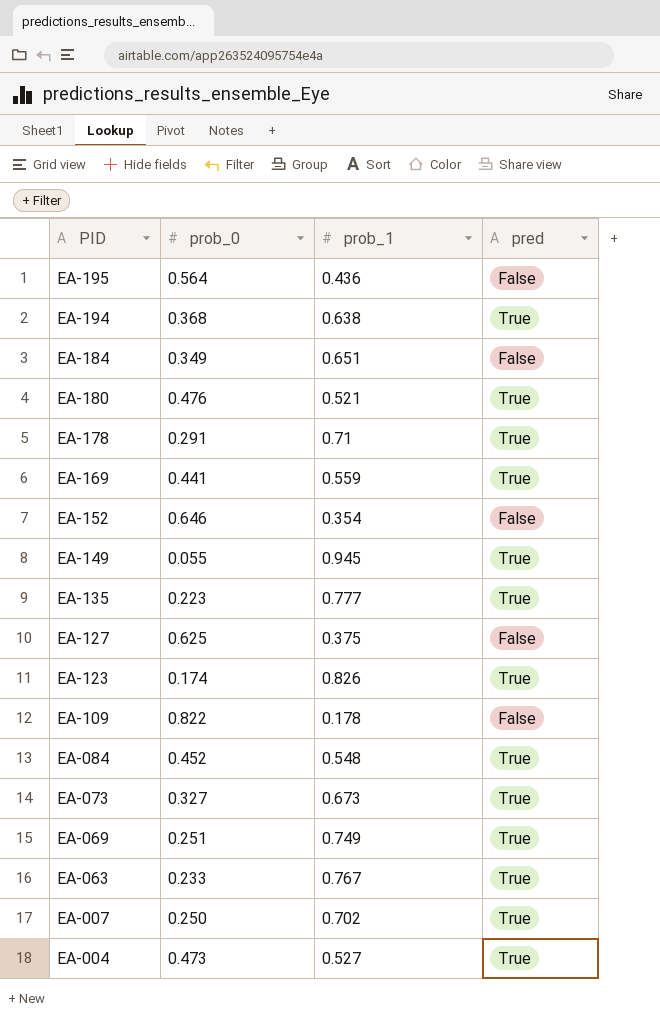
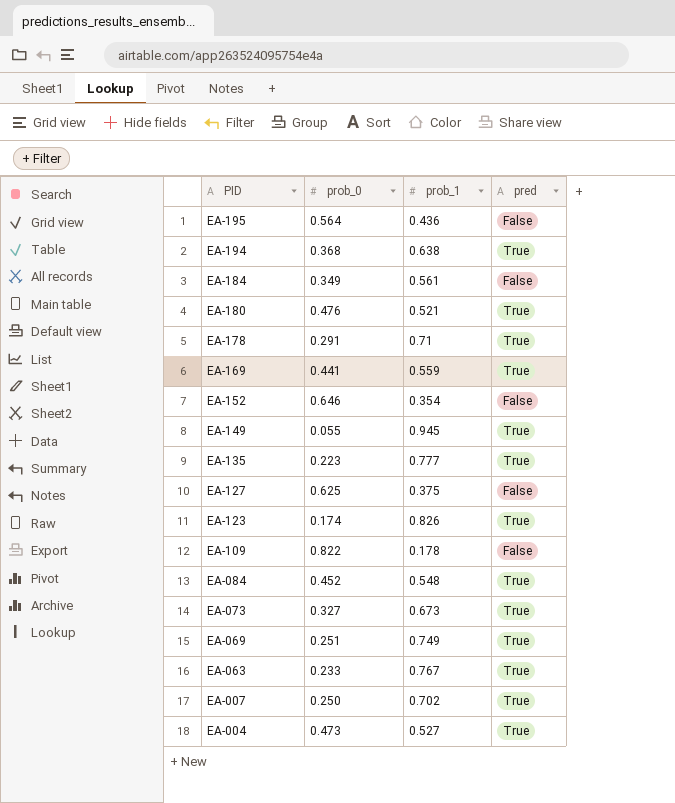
EA-184 | prob_1: 0.651 -> 0.561

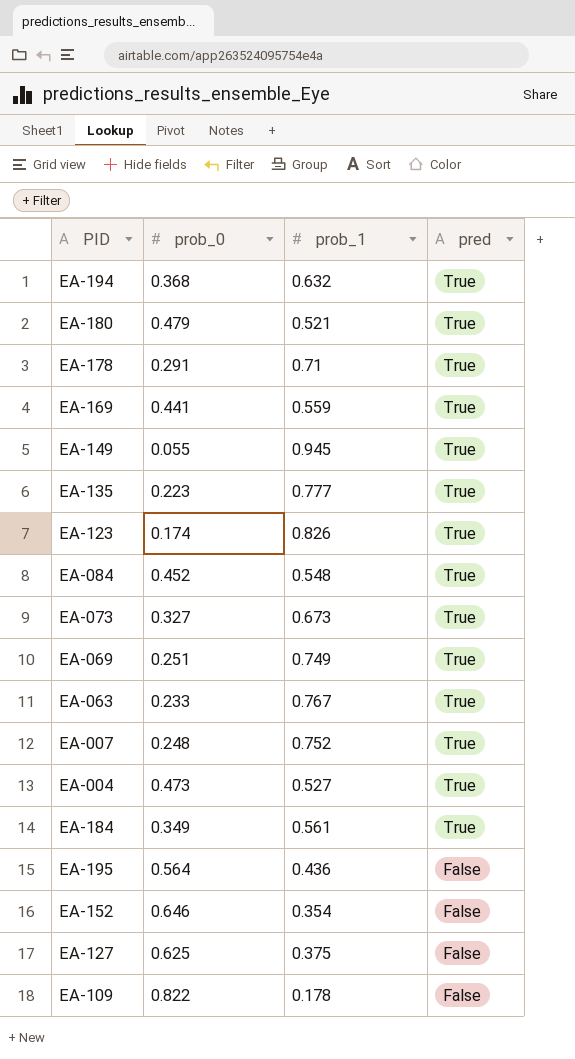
row order: PID descending -> pred descending
EA-194 | prob_1: 0.638 -> 0.632
EA-180 | prob_0: 0.476 -> 0.479
EA-007 | prob_0: 0.250 -> 0.248
EA-007 | prob_1: 0.702 -> 0.752
EA-184 | pred: False -> True

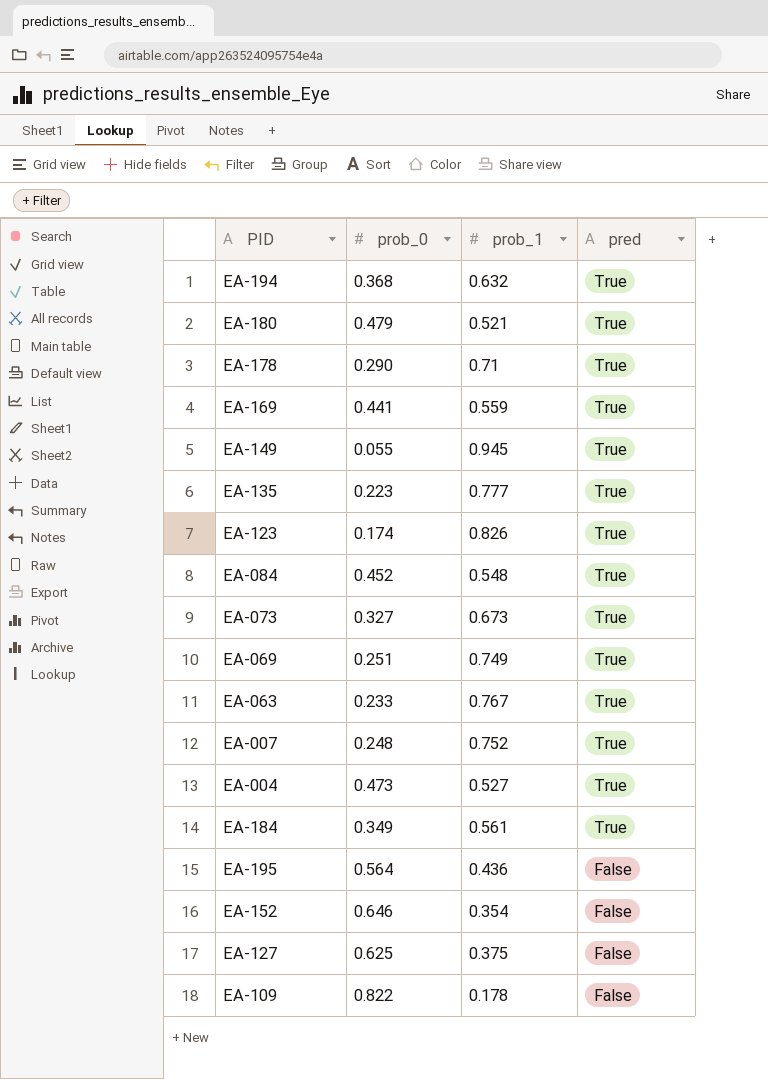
EA-178 | prob_0: 0.291 -> 0.290

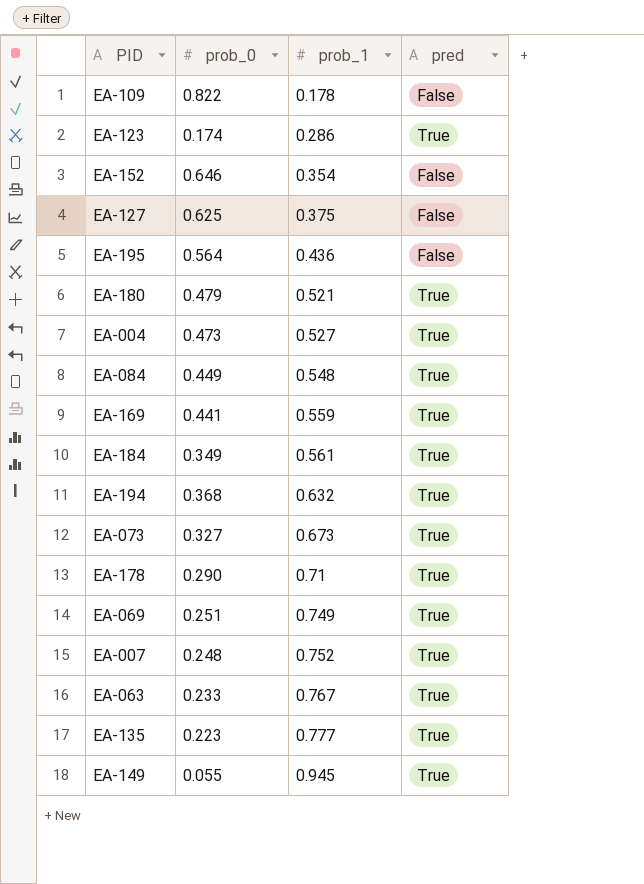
row order: pred descending -> prob_1 ascending
EA-123 | prob_1: 0.826 -> 0.286
EA-084 | prob_0: 0.452 -> 0.449

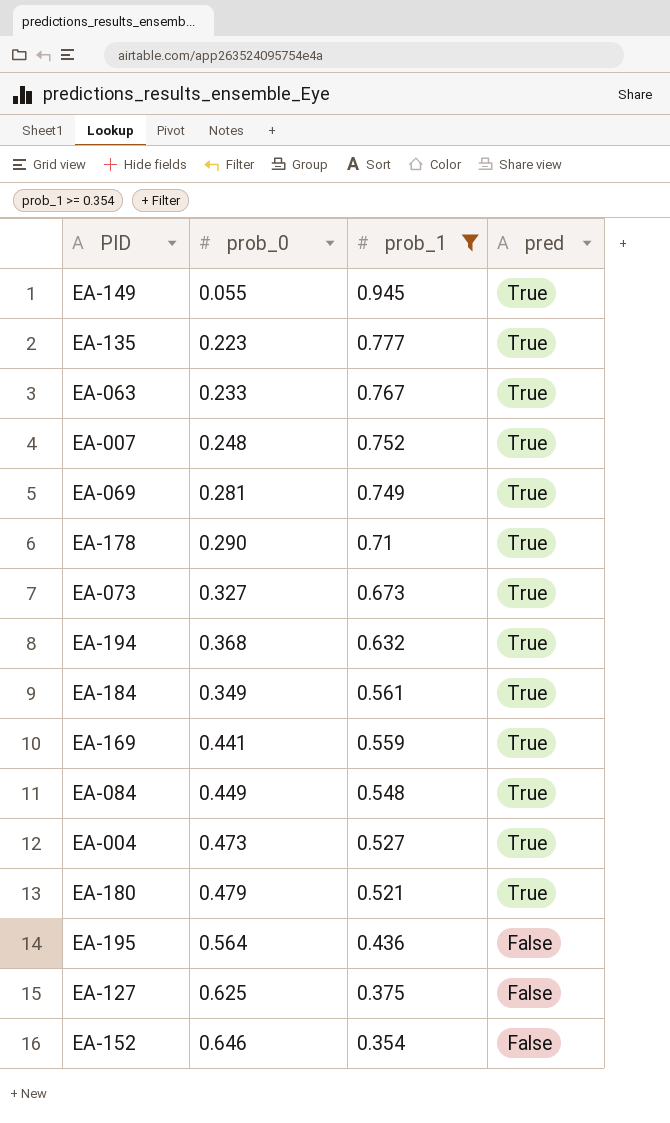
filter: none -> prob_1 >= 0.354
row order: prob_1 ascending -> prob_1 descending
EA-069 | prob_0: 0.251 -> 0.281

